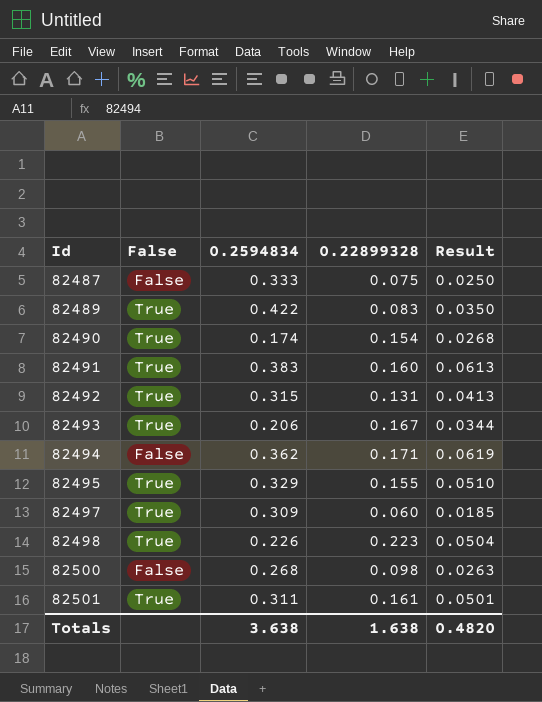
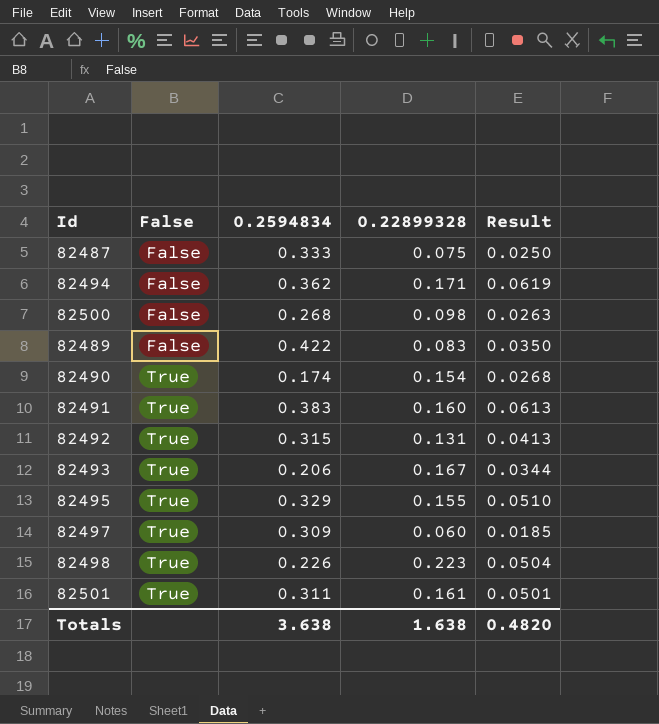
row order: Id ascending -> False ascending
82489 | False: True -> False

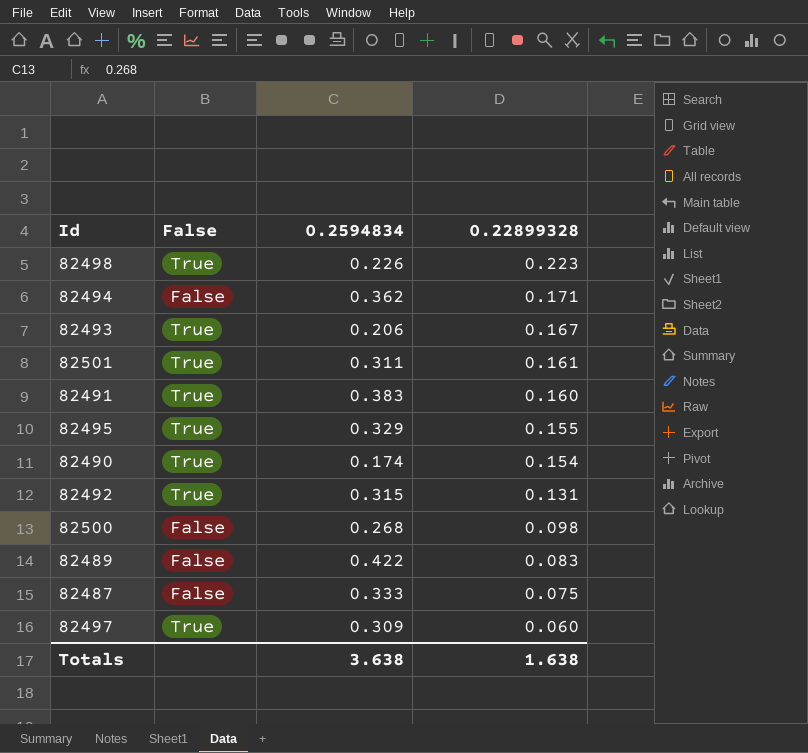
row order: False ascending -> 0.22899328 descending
column Result | formula: [0.2594834] * [0.22899328] -> none

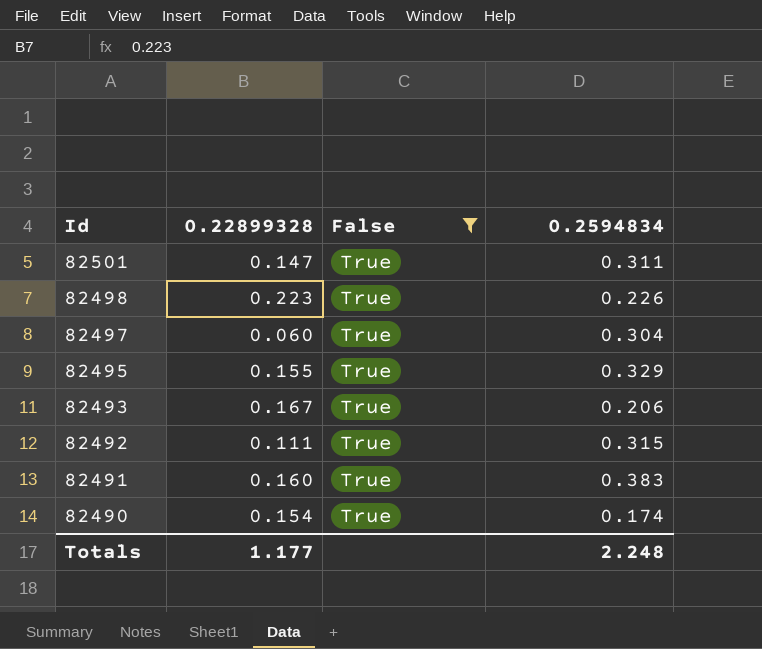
filter: none -> False = True
row order: 0.22899328 descending -> Id descending
column 0.22899328 | position: 4 -> 2
82501 | 0.22899328: 0.161 -> 0.147
82497 | 0.2594834: 0.309 -> 0.304
82492 | 0.22899328: 0.131 -> 0.111
Totals | 0.22899328: 1.638 -> 1.177
Totals | 0.2594834: 3.638 -> 2.248

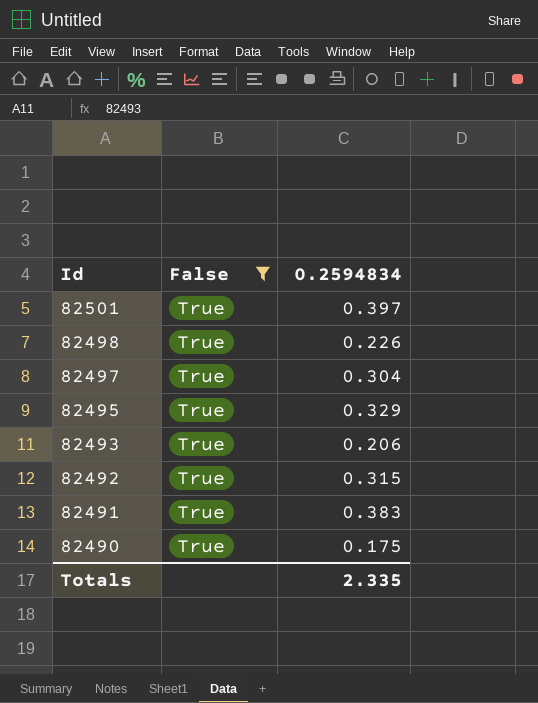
column 0.22899328 | position: 2 -> none
82501 | 0.2594834: 0.311 -> 0.397
82490 | 0.2594834: 0.174 -> 0.175
Totals | 0.2594834: 2.248 -> 2.335

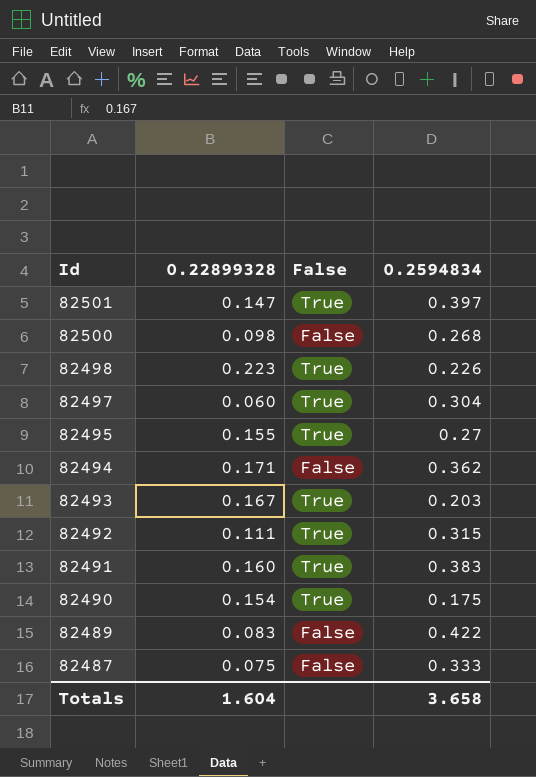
filter: False = True -> none
column 0.22899328 | position: none -> 2
82495 | 0.2594834: 0.329 -> 0.27
82493 | 0.2594834: 0.206 -> 0.203
Totals | 0.2594834: 2.335 -> 3.658

